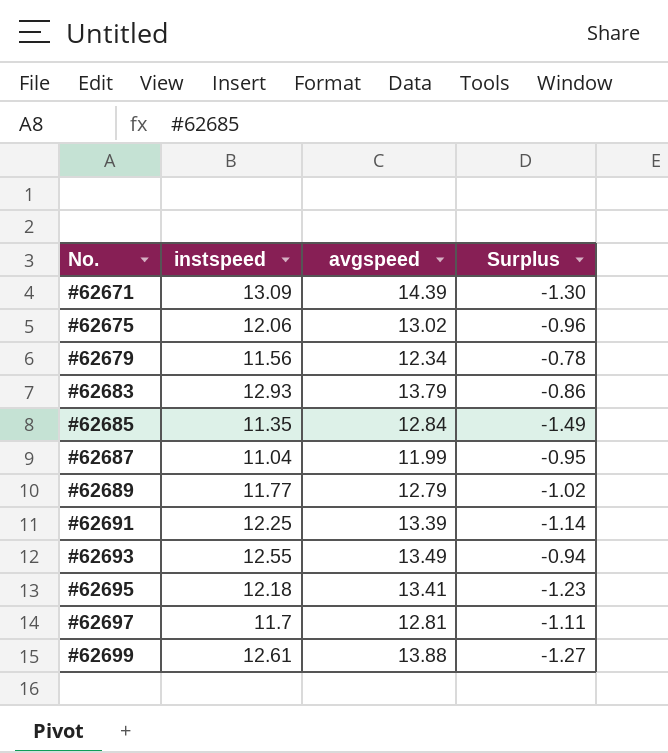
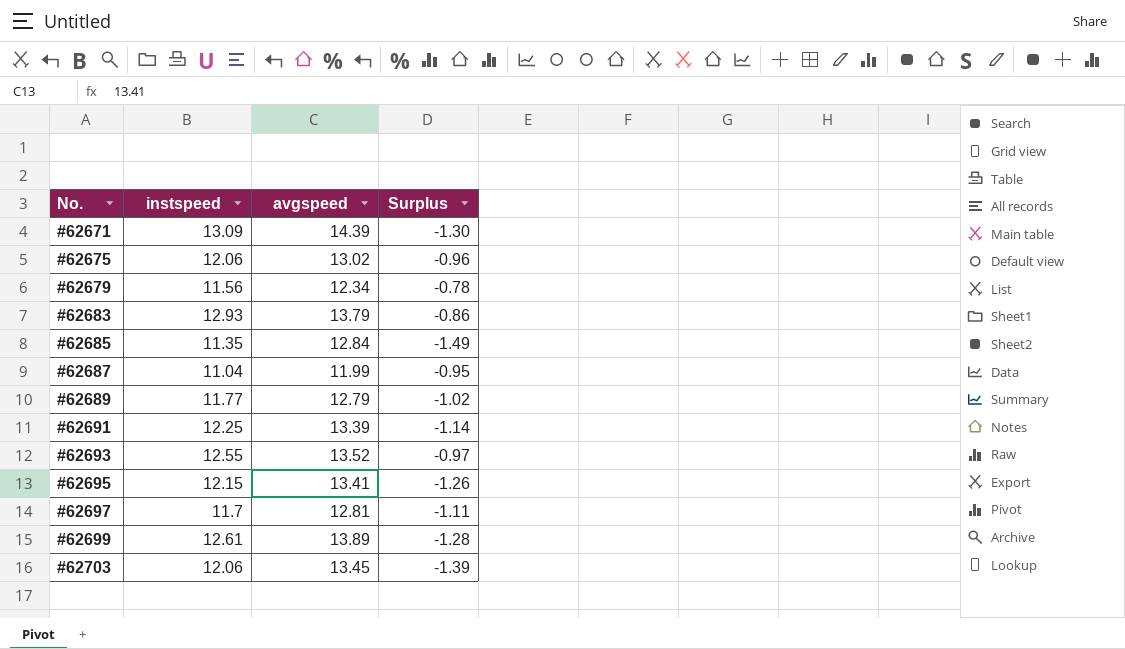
#62693 | avgspeed: 13.49 -> 13.52
#62693 | Surplus: -0.94 -> -0.97
#62695 | instspeed: 12.18 -> 12.15
#62695 | Surplus: -1.23 -> -1.26
#62699 | avgspeed: 13.88 -> 13.89
#62699 | Surplus: -1.27 -> -1.28
row #62703: none -> 12.06 | 13.45 | -1.39

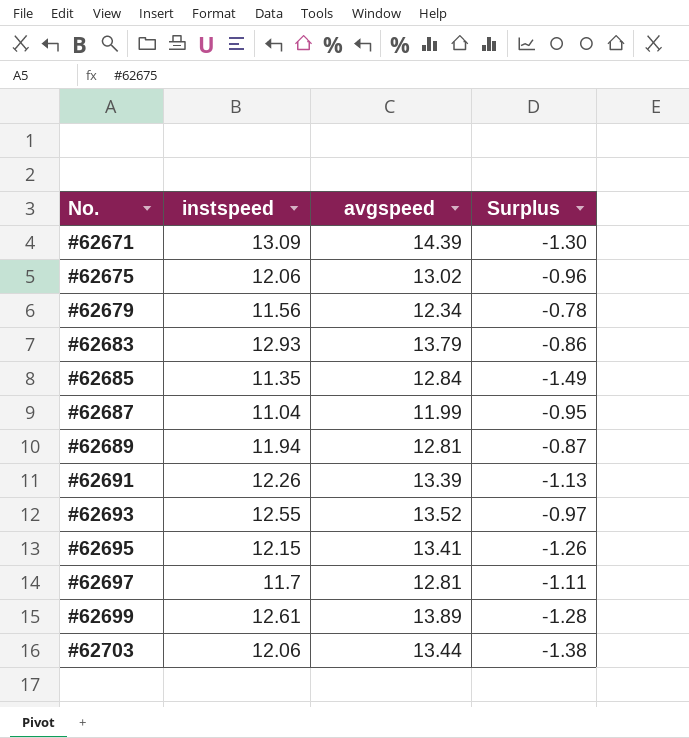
#62689 | instspeed: 11.77 -> 11.94
#62689 | avgspeed: 12.79 -> 12.81
#62689 | Surplus: -1.02 -> -0.87
#62691 | instspeed: 12.25 -> 12.26
#62691 | Surplus: -1.14 -> -1.13
#62703 | avgspeed: 13.45 -> 13.44
#62703 | Surplus: -1.39 -> -1.38

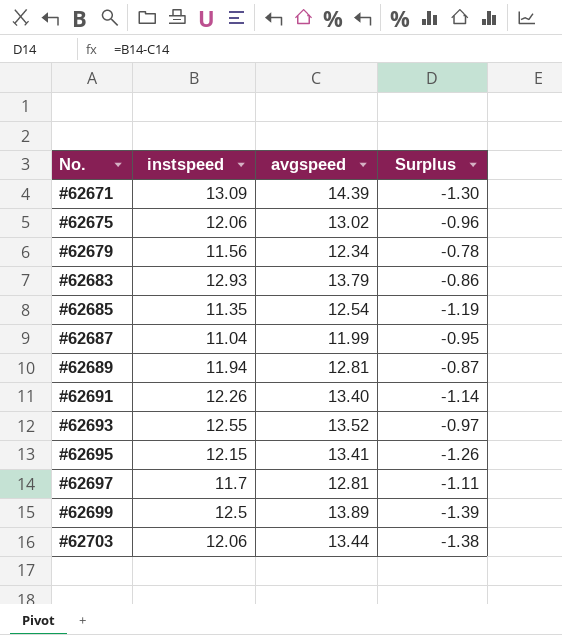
#62685 | avgspeed: 12.84 -> 12.54
#62685 | Surplus: -1.49 -> -1.19
#62691 | avgspeed: 13.39 -> 13.40
#62691 | Surplus: -1.13 -> -1.14
#62699 | instspeed: 12.61 -> 12.5
#62699 | Surplus: -1.28 -> -1.39

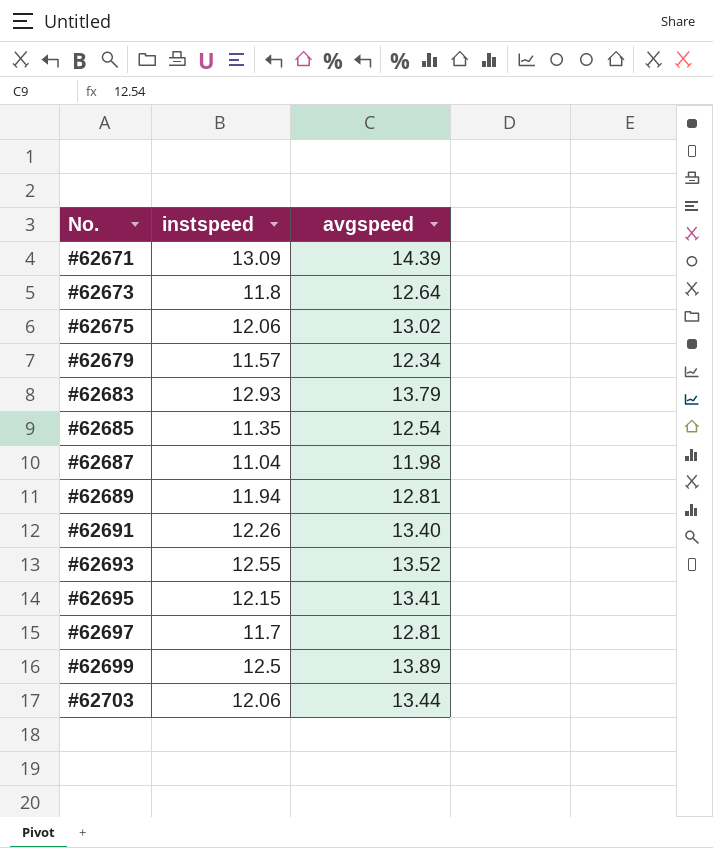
column Surplus | formula: [instspeed] - [avgspeed] -> none
row #62673: none -> 11.8 | 12.64
#62679 | instspeed: 11.56 -> 11.57
#62687 | avgspeed: 11.99 -> 11.98

